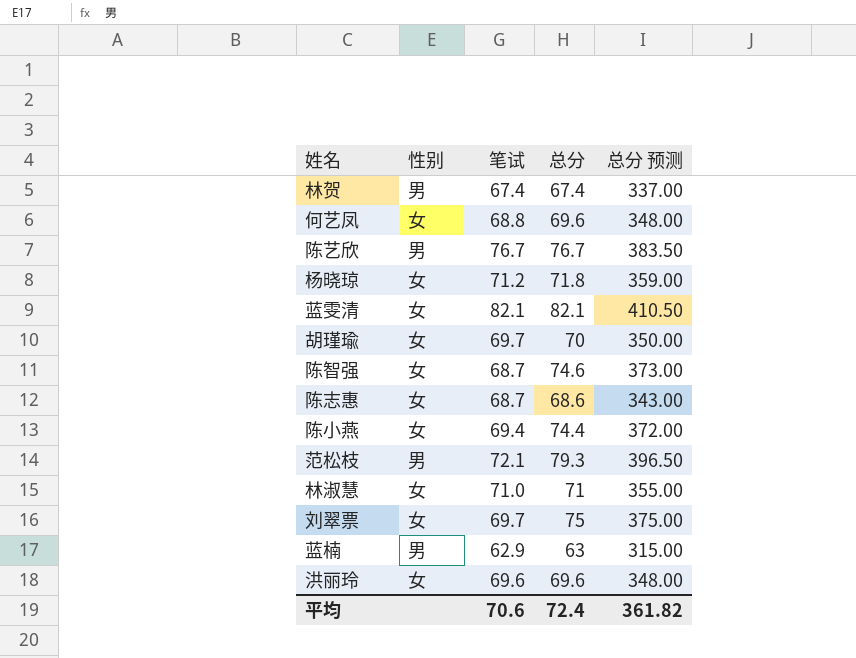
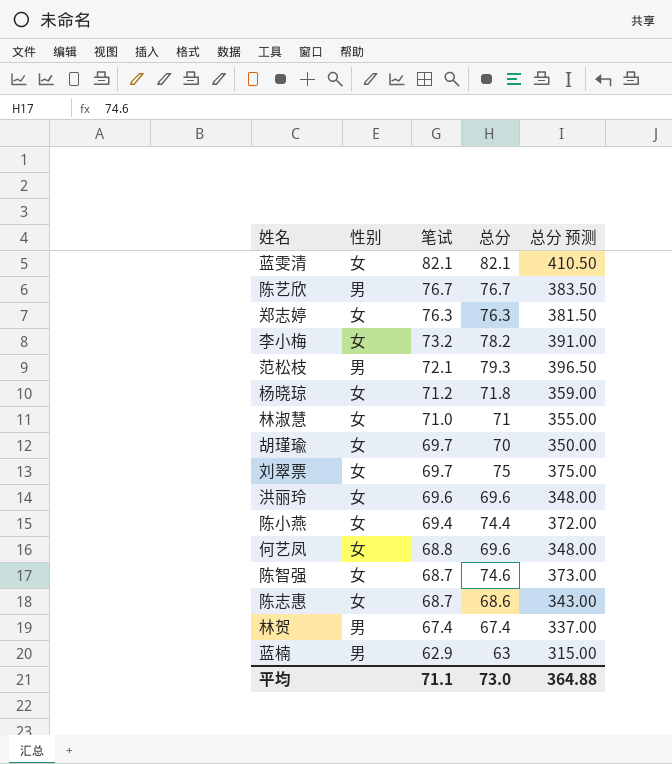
row order: none -> 笔试 descending
row 郑志婷: none -> 女 | 76.3 | 76.3 | 381.50
row 李小梅: none -> 女 | 73.2 | 78.2 | 391.00
平均 | 笔试: 70.6 -> 71.1
平均 | 总分: 72.4 -> 73.0
平均 | 总分 预测: 361.82 -> 364.88

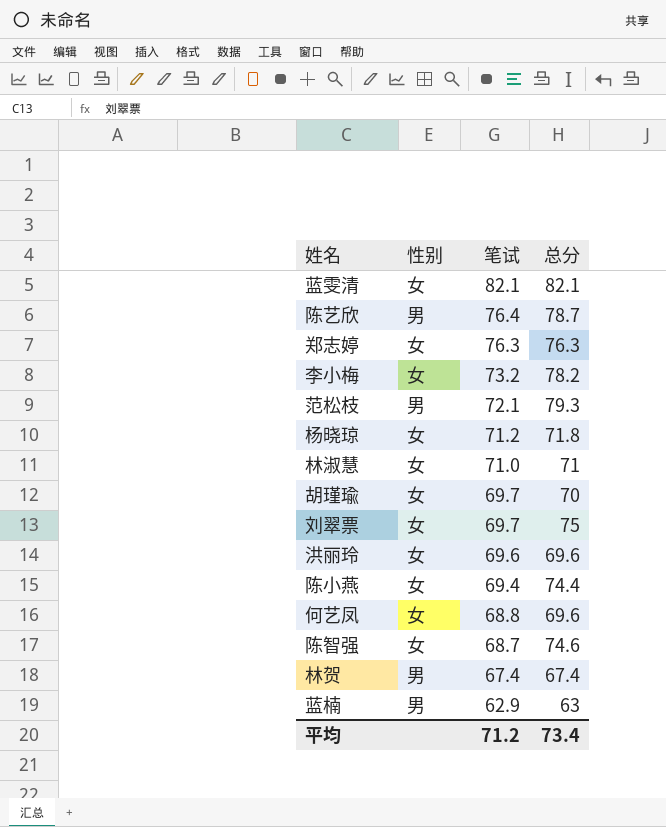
column 总分 预测 | formula: [总分] * 5 -> none
row 陈志惠: 女 | 68.7 | 68.6 | 343.00 -> none
陈艺欣 | 笔试: 76.7 -> 76.4
陈艺欣 | 总分: 76.7 -> 78.7
平均 | 笔试: 71.1 -> 71.2
平均 | 总分: 73.0 -> 73.4

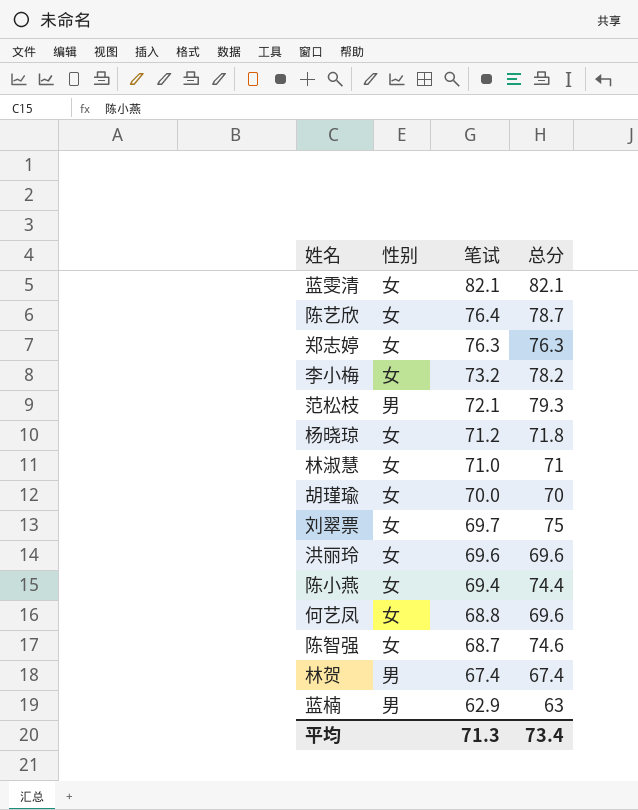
陈艺欣 | 性别: 男 -> 女
胡瑾瑜 | 笔试: 69.7 -> 70.0
平均 | 笔试: 71.2 -> 71.3

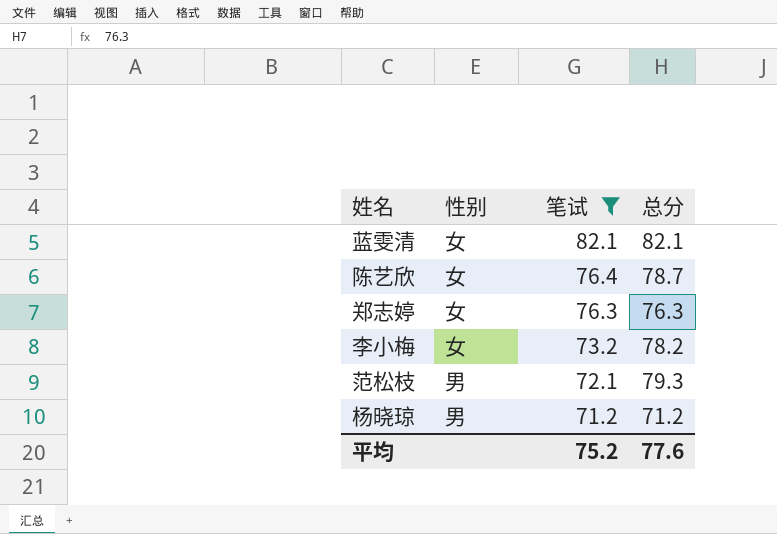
filter: none -> 笔试 >= 71.2
杨晓琼 | 性别: 女 -> 男
杨晓琼 | 总分: 71.8 -> 71.2
平均 | 笔试: 71.3 -> 75.2
平均 | 总分: 73.4 -> 77.6

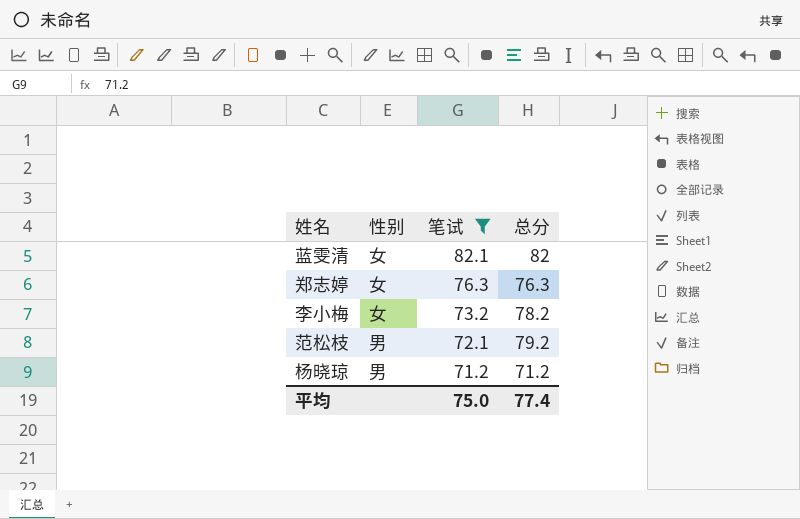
row 陈艺欣: 女 | 76.4 | 78.7 -> none
蓝雯清 | 总分: 82.1 -> 82
范松枝 | 总分: 79.3 -> 79.2
平均 | 笔试: 75.2 -> 75.0
平均 | 总分: 77.6 -> 77.4

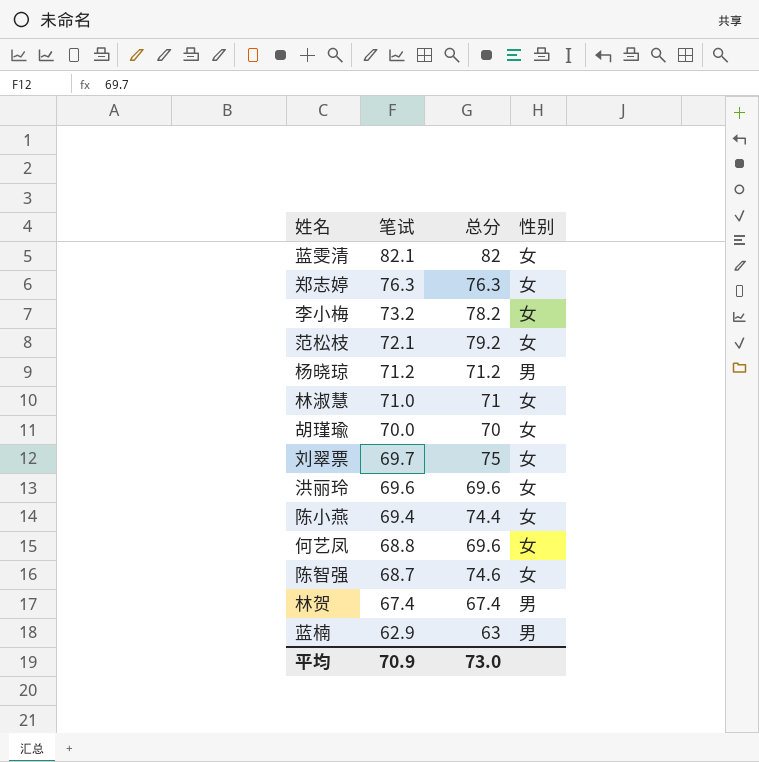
filter: 笔试 >= 71.2 -> none
column 性别 | position: 2 -> 4
范松枝 | 性别: 男 -> 女
平均 | 笔试: 75.0 -> 70.9
平均 | 总分: 77.4 -> 73.0

